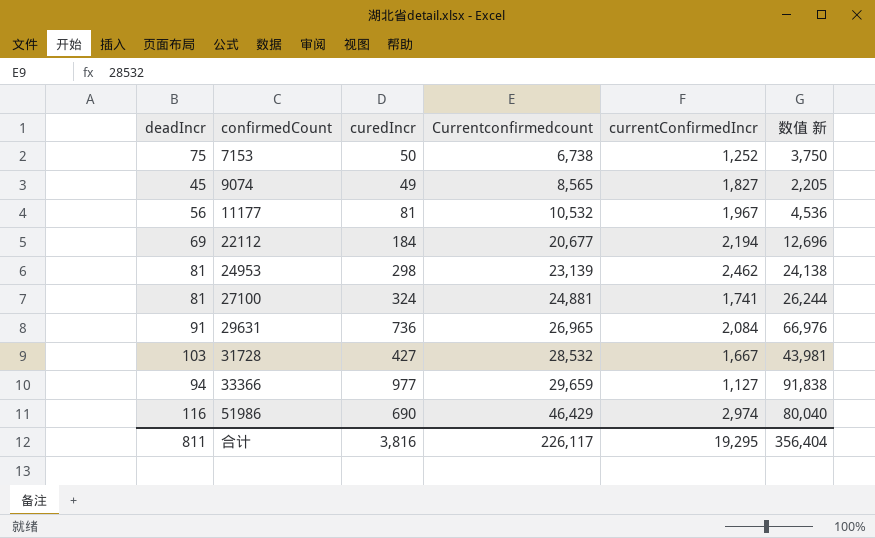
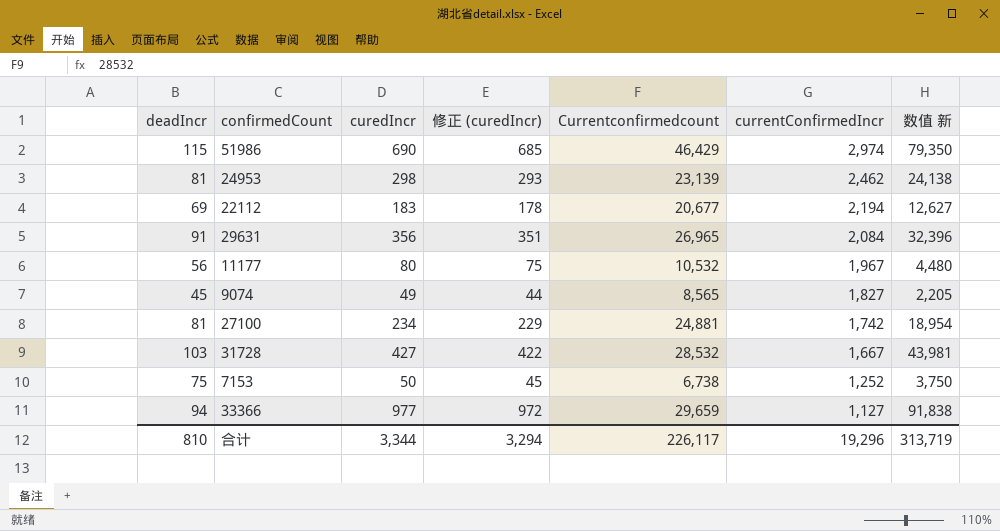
row order: confirmedCount ascending -> currentConfirmedIncr descending
column 修正 (curedIncr) | formula: none -> [curedIncr] - 5
51986 | deadIncr: 116 -> 115
51986 | 数值 新: 80,040 -> 79,350
22112 | curedIncr: 184 -> 183
22112 | 数值 新: 12,696 -> 12,627
29631 | curedIncr: 736 -> 356
29631 | 数值 新: 66,976 -> 32,396
11177 | curedIncr: 81 -> 80
11177 | 数值 新: 4,536 -> 4,480
27100 | curedIncr: 324 -> 234
27100 | currentConfirmedIncr: 1,741 -> 1,742
27100 | 数值 新: 26,244 -> 18,954
合计 | deadIncr: 811 -> 810
合计 | curedIncr: 3,816 -> 3,344
合计 | currentConfirmedIncr: 19,295 -> 19,296
合计 | 数值 新: 356,404 -> 313,719

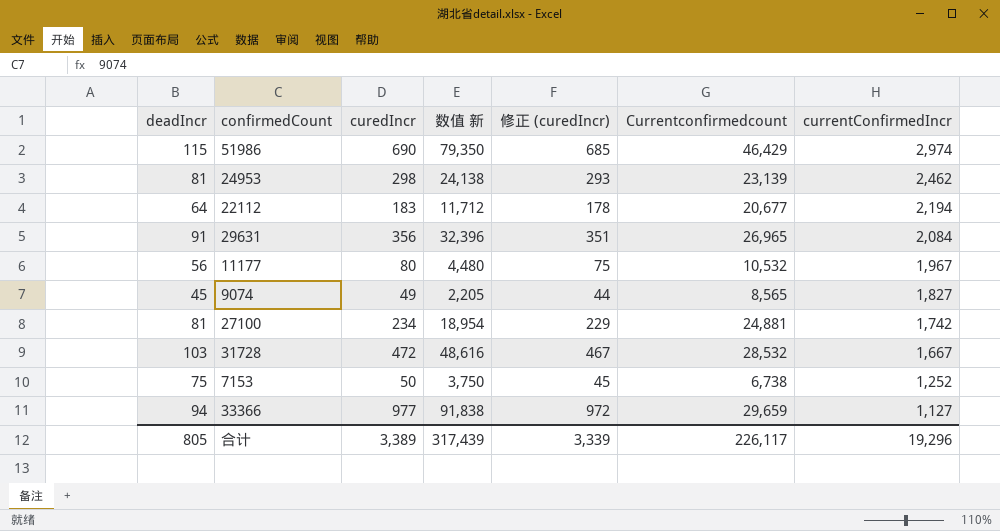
column 数值 新 | position: 7 -> 4
22112 | deadIncr: 69 -> 64
22112 | 数值 新: 12,627 -> 11,712
31728 | curedIncr: 427 -> 472
31728 | 数值 新: 43,981 -> 48,616
31728 | 修正 (curedIncr): 422 -> 467
合计 | deadIncr: 810 -> 805
合计 | curedIncr: 3,344 -> 3,389
合计 | 数值 新: 313,719 -> 317,439
合计 | 修正 (curedIncr): 3,294 -> 3,339

